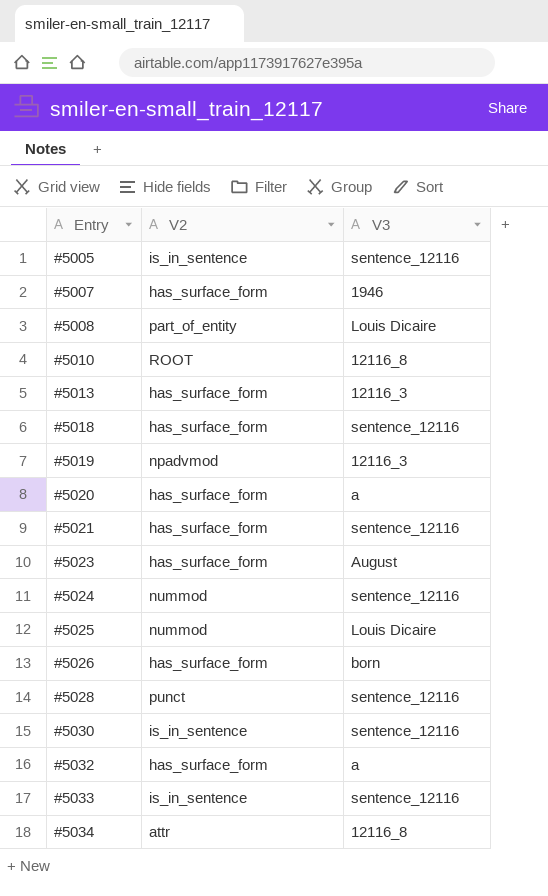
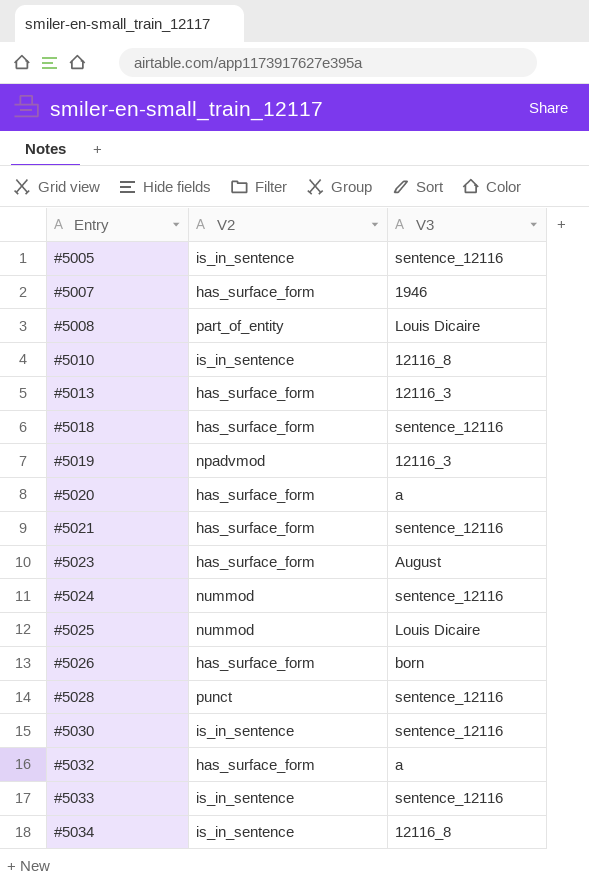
#5010 | V2: ROOT -> is_in_sentence
#5034 | V2: attr -> is_in_sentence

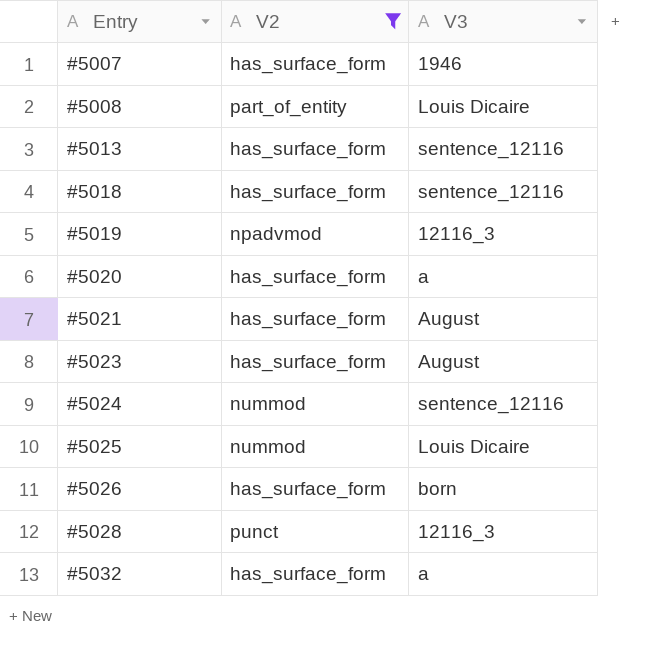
filter: none -> V2 != is_in_sentence
#5013 | V3: 12116_3 -> sentence_12116
#5021 | V3: sentence_12116 -> August
#5028 | V3: sentence_12116 -> 12116_3

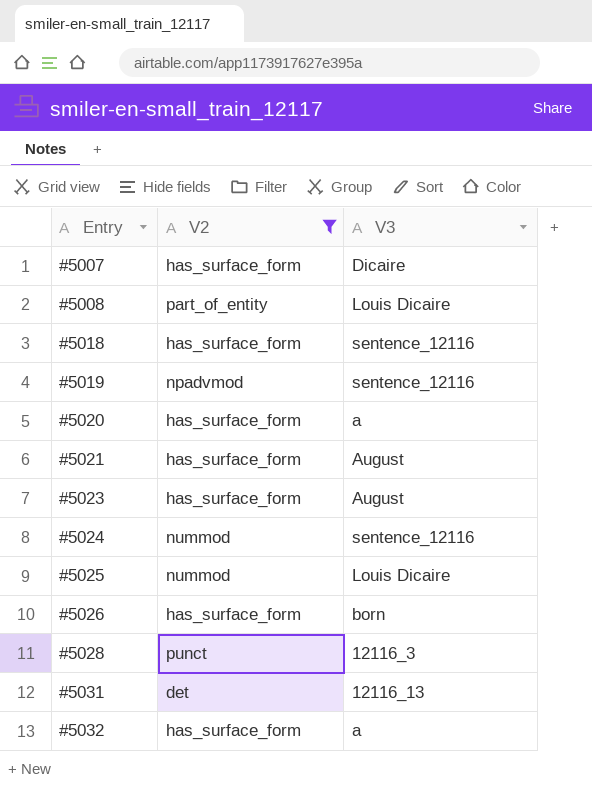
row #5013: has_surface_form | sentence_12116 -> none
#5007 | V3: 1946 -> Dicaire
#5019 | V3: 12116_3 -> sentence_12116
row #5031: none -> det | 12116_13

